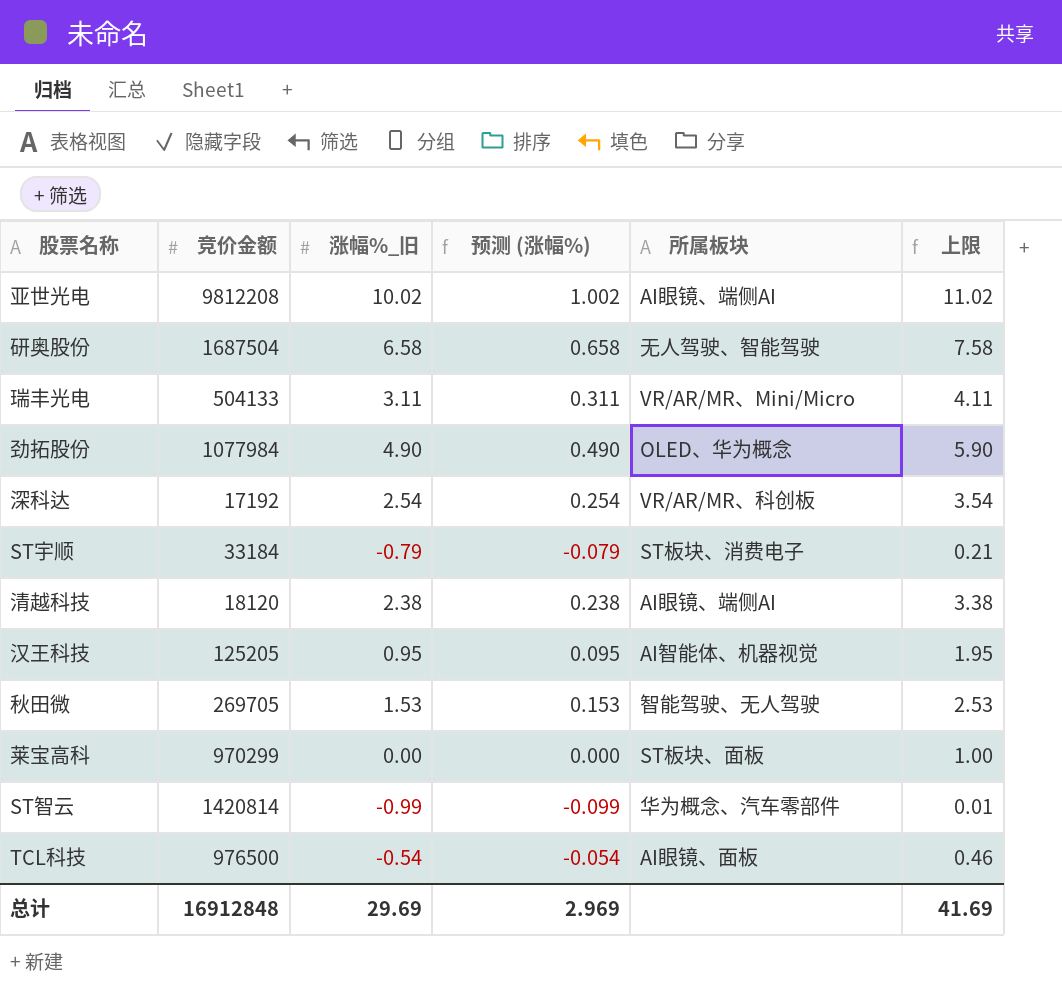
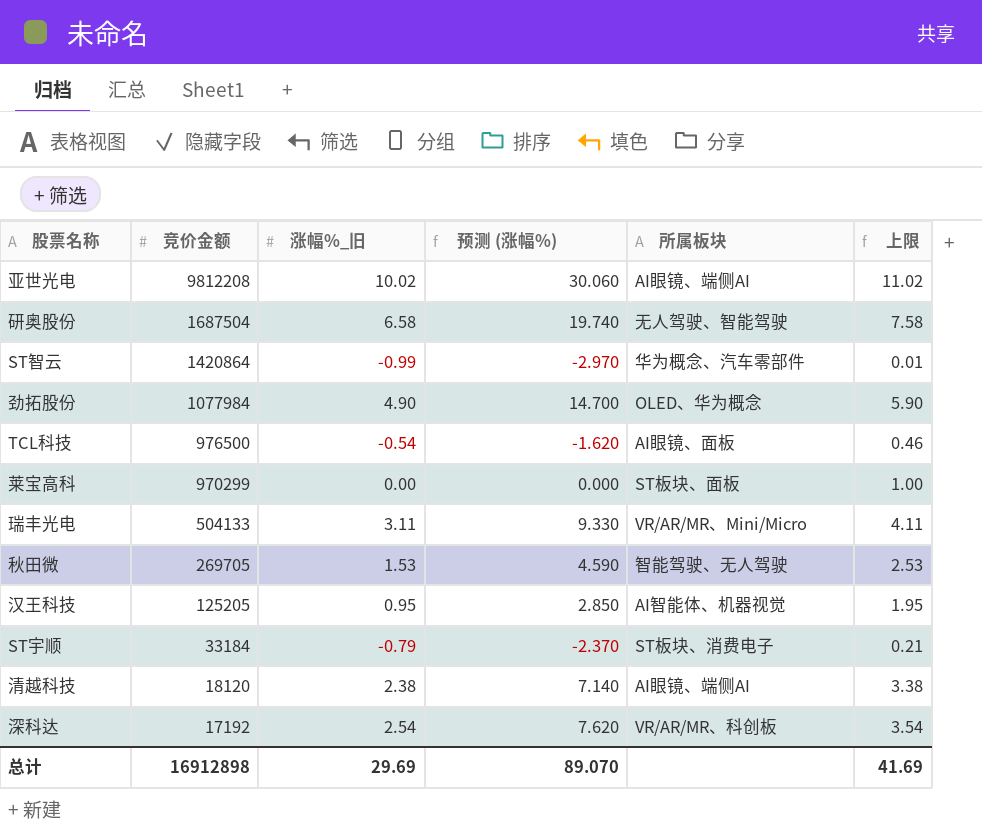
row order: none -> 竞价金额 descending
column 预测 (涨幅%) | formula: [涨幅%_旧] * 0.1 -> [涨幅%_旧] * 3
ST智云 | 竞价金额: 1420814 -> 1420864
总计 | 竞价金额: 16912848 -> 16912898
总计 | 预测 (涨幅%): 2.969 -> 89.070

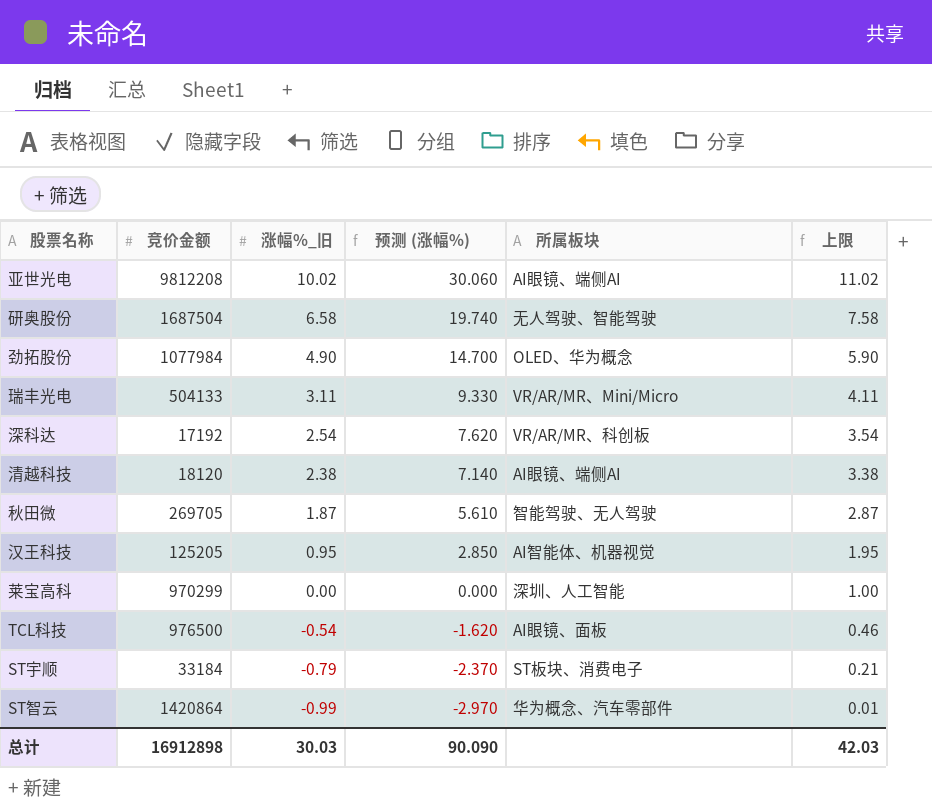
row order: 竞价金额 descending -> 涨幅%_旧 descending
秋田微 | 涨幅%_旧: 1.53 -> 1.87
秋田微 | 预测 (涨幅%): 4.590 -> 5.610
秋田微 | 上限: 2.53 -> 2.87
莱宝高科 | 所属板块: ST板块、面板 -> 深圳、人工智能
总计 | 涨幅%_旧: 29.69 -> 30.03
总计 | 预测 (涨幅%): 89.070 -> 90.090
总计 | 上限: 41.69 -> 42.03

